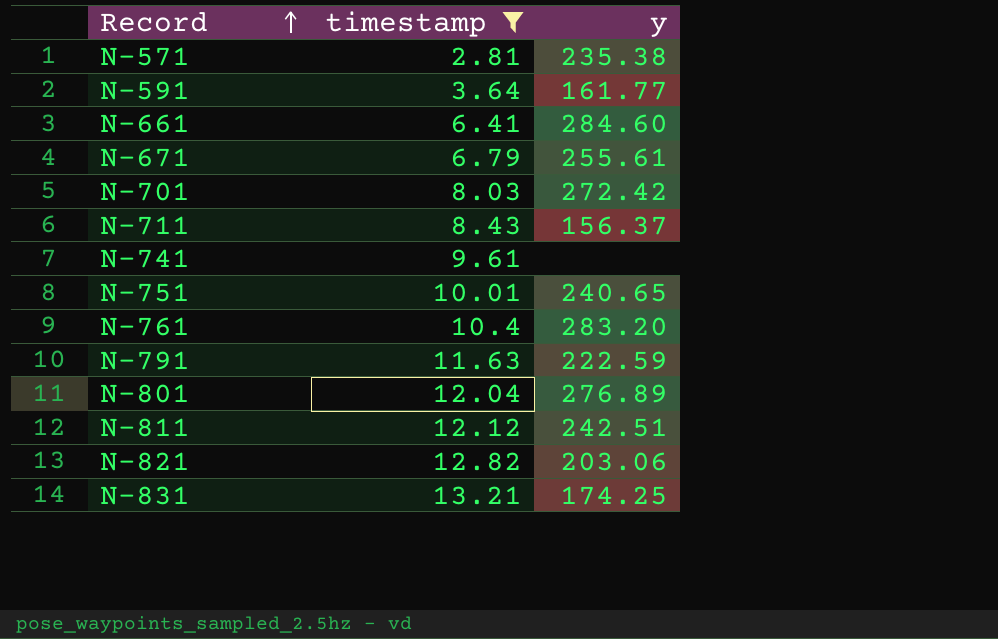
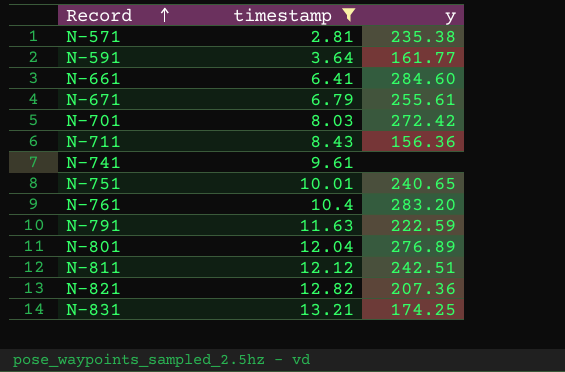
N-711 | y: 156.37 -> 156.36
N-821 | y: 203.06 -> 207.36

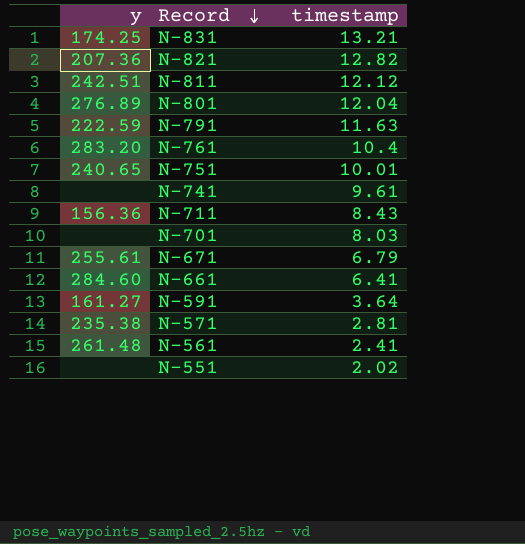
filter: timestamp >= 2.81 -> none
row order: Record ascending -> Record descending
column y | position: 3 -> 1
N-701 | y: 272.42 -> none
N-591 | y: 161.77 -> 161.27

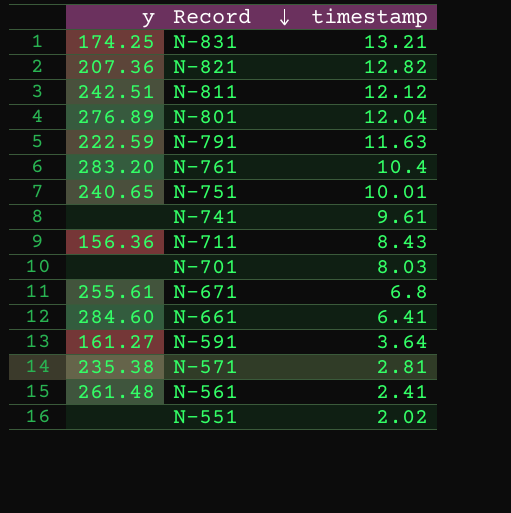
N-671 | timestamp: 6.79 -> 6.8

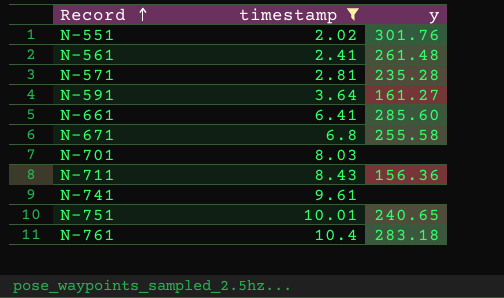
filter: none -> timestamp <= 10.4
row order: Record descending -> Record ascending
column y | position: 1 -> 3
N-551 | y: none -> 301.76
N-571 | y: 235.38 -> 235.28
N-661 | y: 284.60 -> 285.60
N-671 | y: 255.61 -> 255.58
N-761 | y: 283.20 -> 283.18

